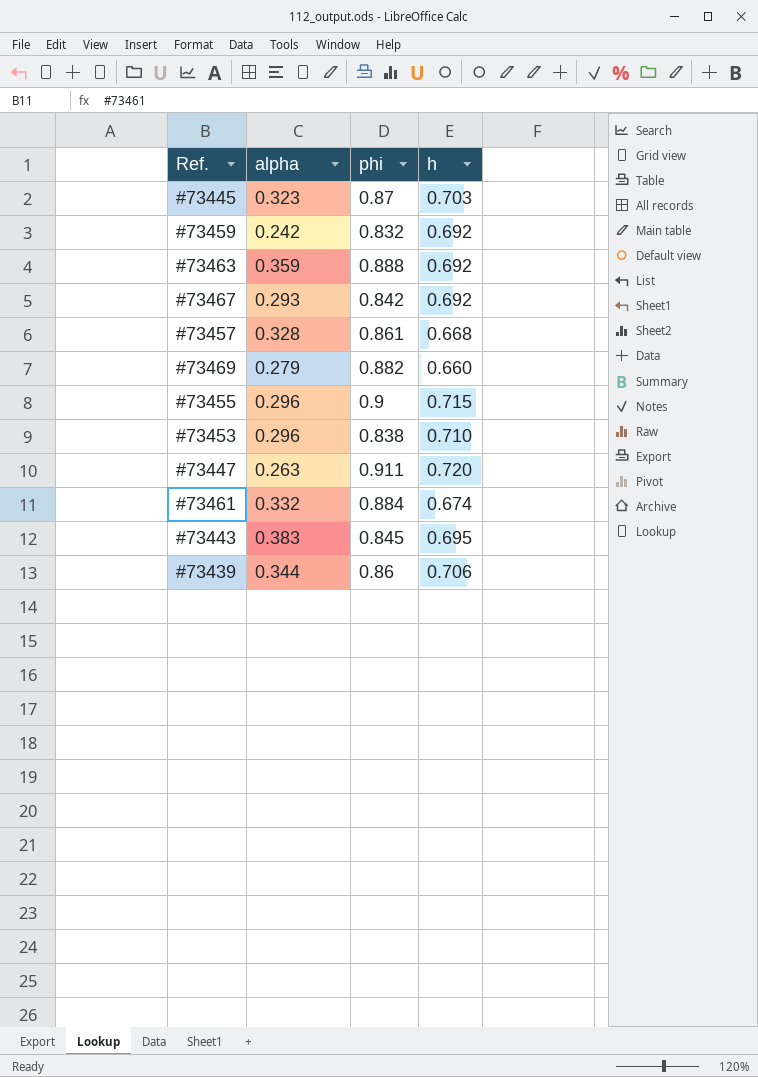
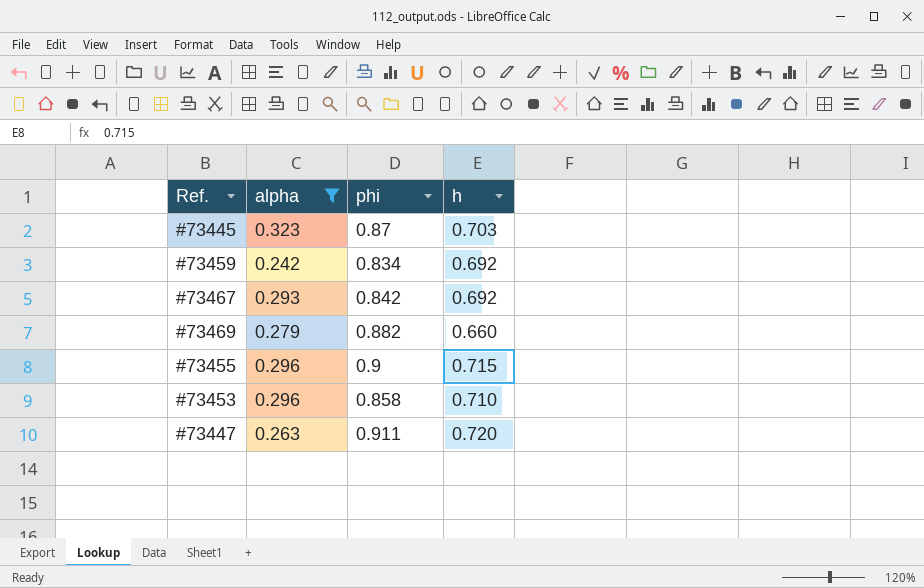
filter: none -> alpha <= 0.323
#73459 | phi: 0.832 -> 0.834
#73453 | phi: 0.838 -> 0.858

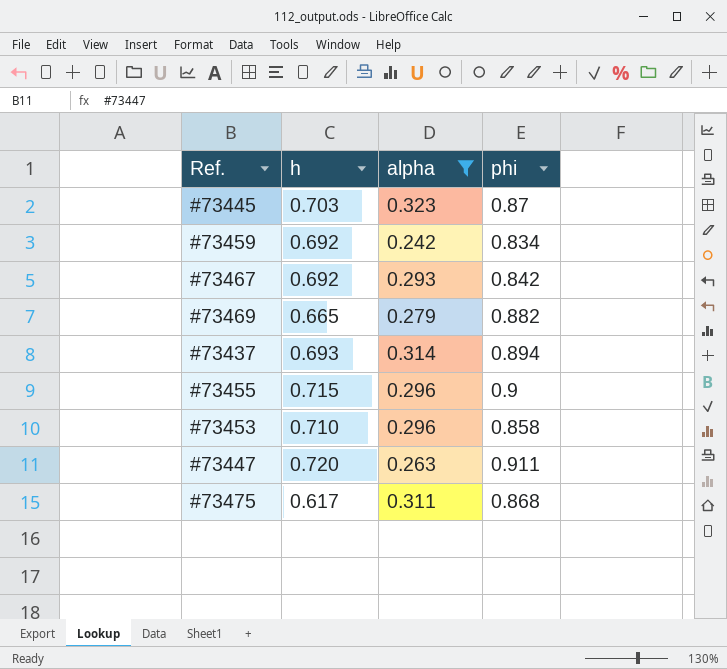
column h | position: 4 -> 2
#73469 | h: 0.660 -> 0.665
row #73437: none -> 0.693 | 0.314 | 0.894
row #73475: none -> 0.617 | 0.311 | 0.868

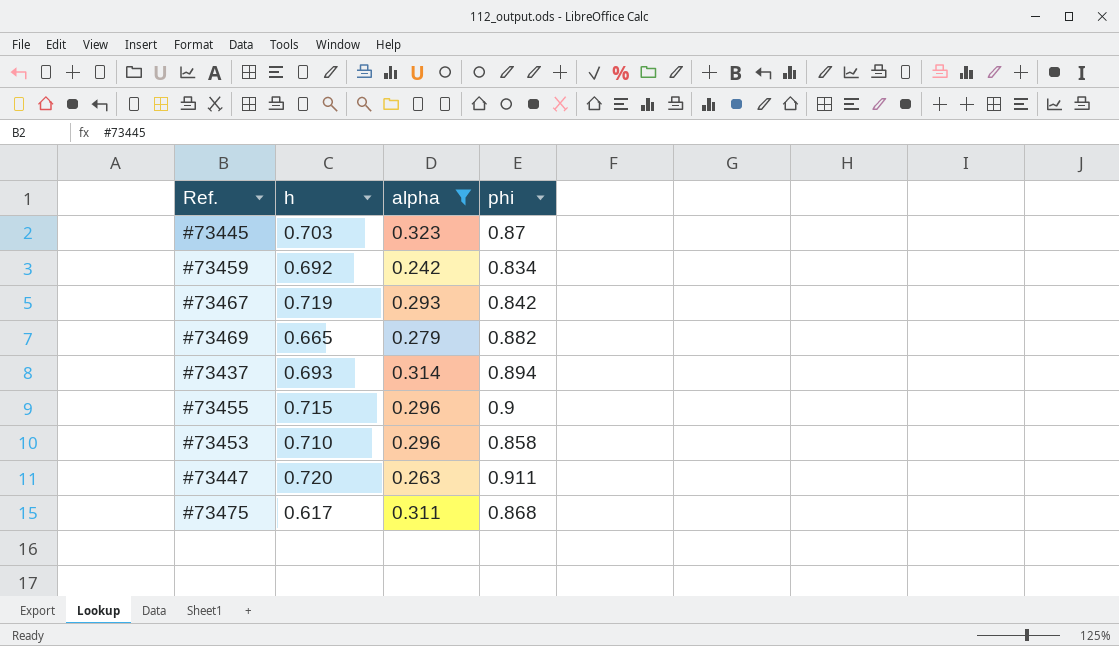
#73467 | h: 0.692 -> 0.719

